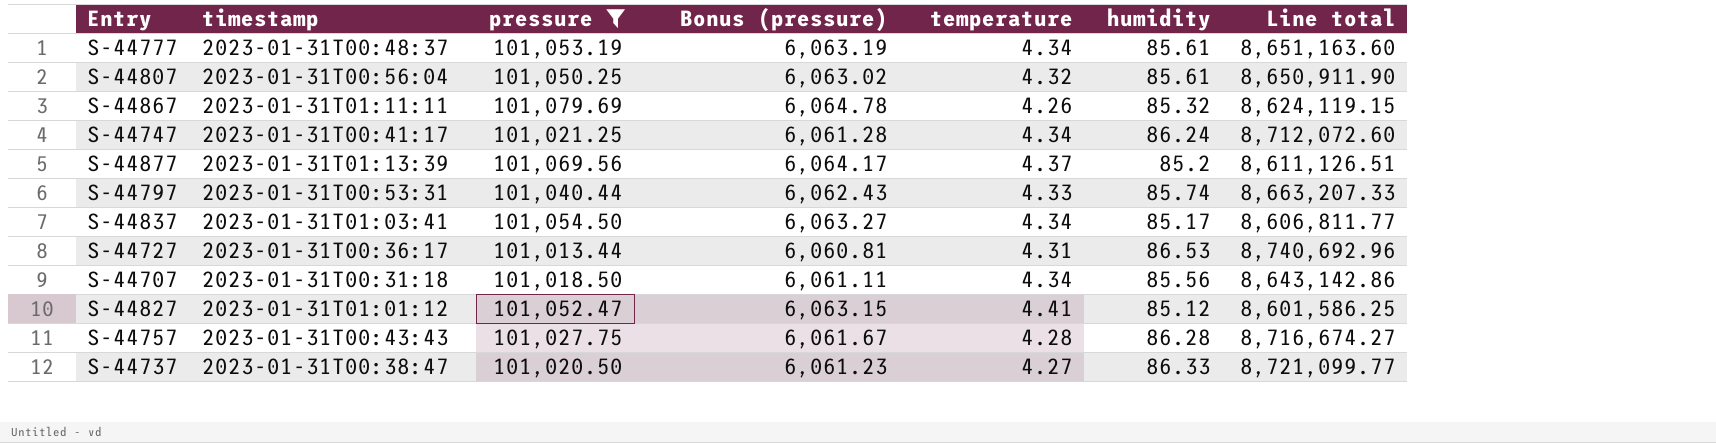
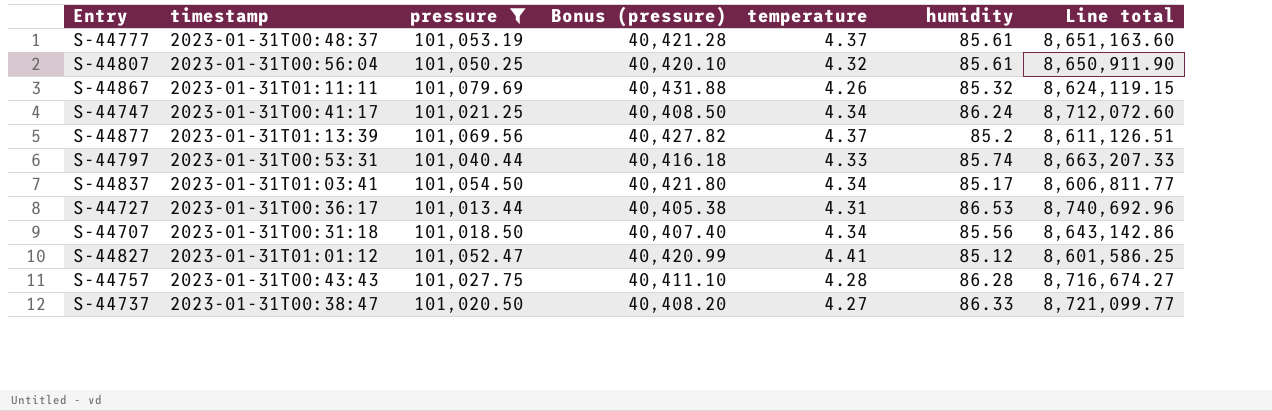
column Bonus (pressure) | formula: [pressure] * 0.06 -> [pressure] * 0.4
S-44777 | temperature: 4.34 -> 4.37

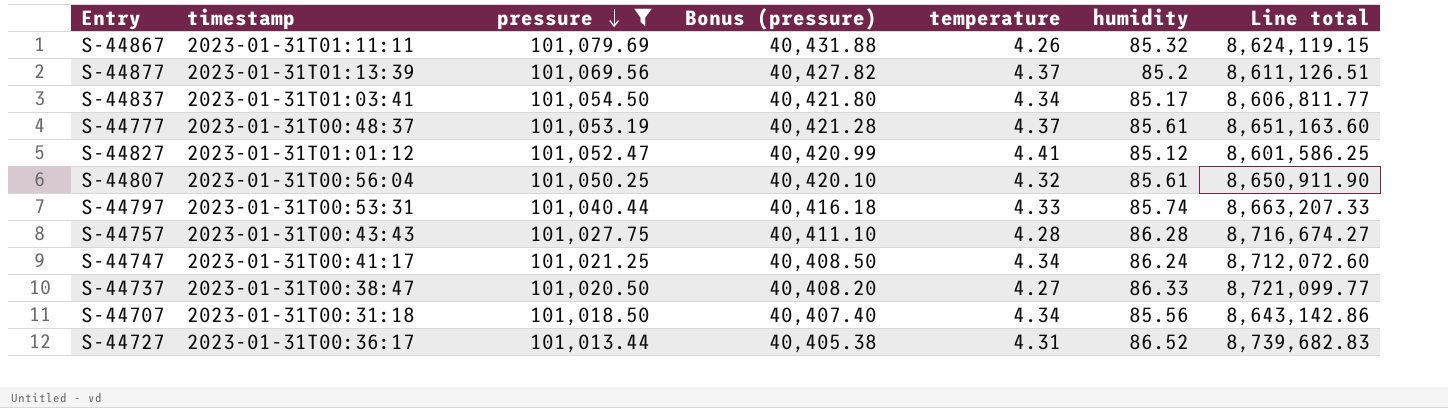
row order: none -> pressure descending
S-44727 | humidity: 86.53 -> 86.52
S-44727 | Line total: 8,740,692.96 -> 8,739,682.83

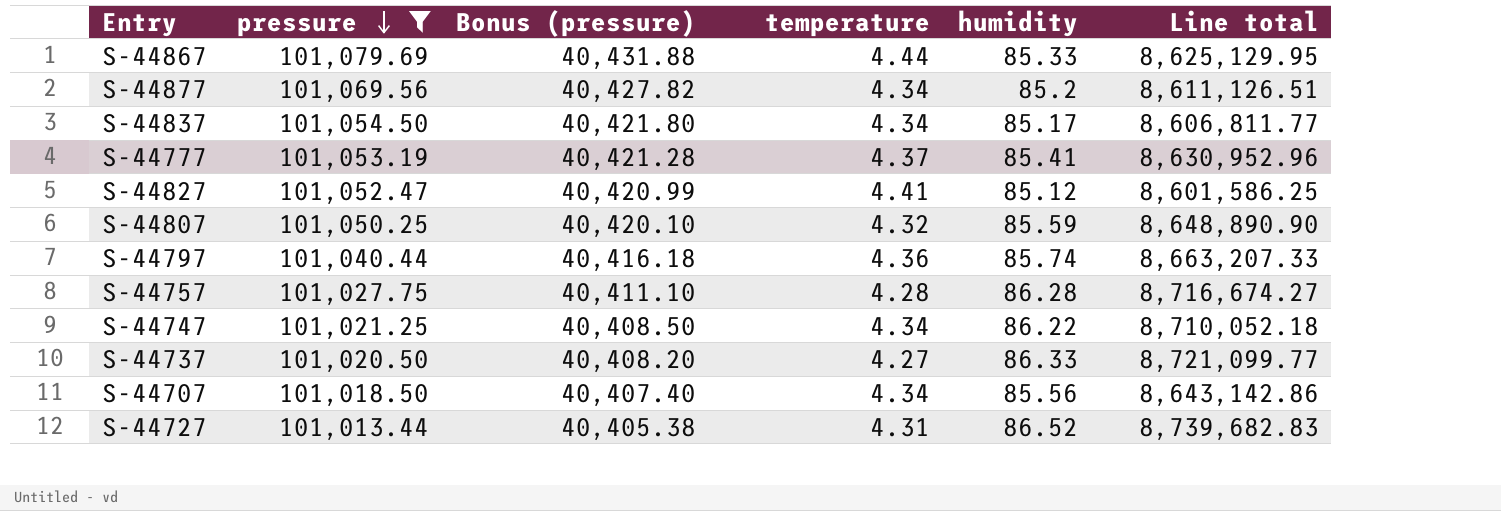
column timestamp | position: 2 -> none
S-44867 | temperature: 4.26 -> 4.44
S-44867 | humidity: 85.32 -> 85.33
S-44867 | Line total: 8,624,119.15 -> 8,625,129.95
S-44877 | temperature: 4.37 -> 4.34
S-44777 | humidity: 85.61 -> 85.41
S-44777 | Line total: 8,651,163.60 -> 8,630,952.96
S-44807 | humidity: 85.61 -> 85.59
S-44807 | Line total: 8,650,911.90 -> 8,648,890.90
S-44797 | temperature: 4.33 -> 4.36
S-44747 | humidity: 86.24 -> 86.22
S-44747 | Line total: 8,712,072.60 -> 8,710,052.18

